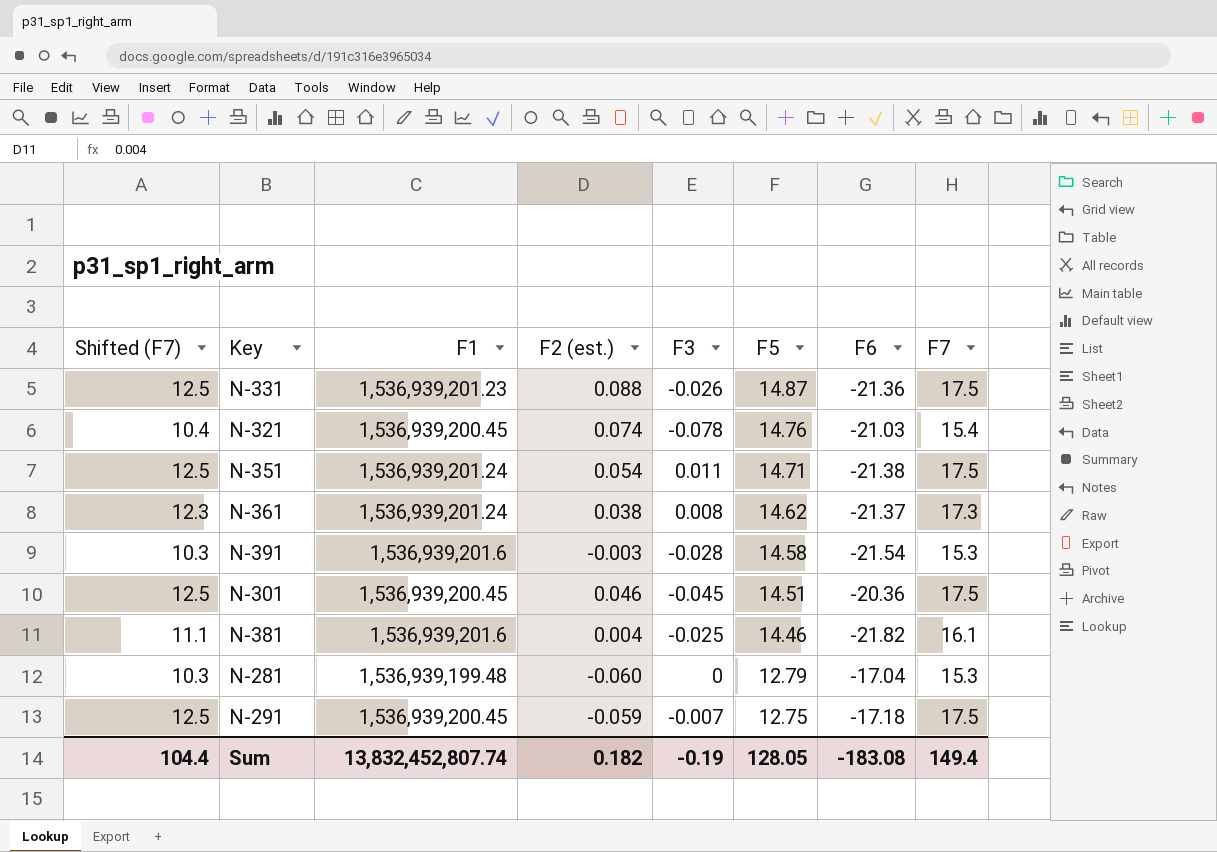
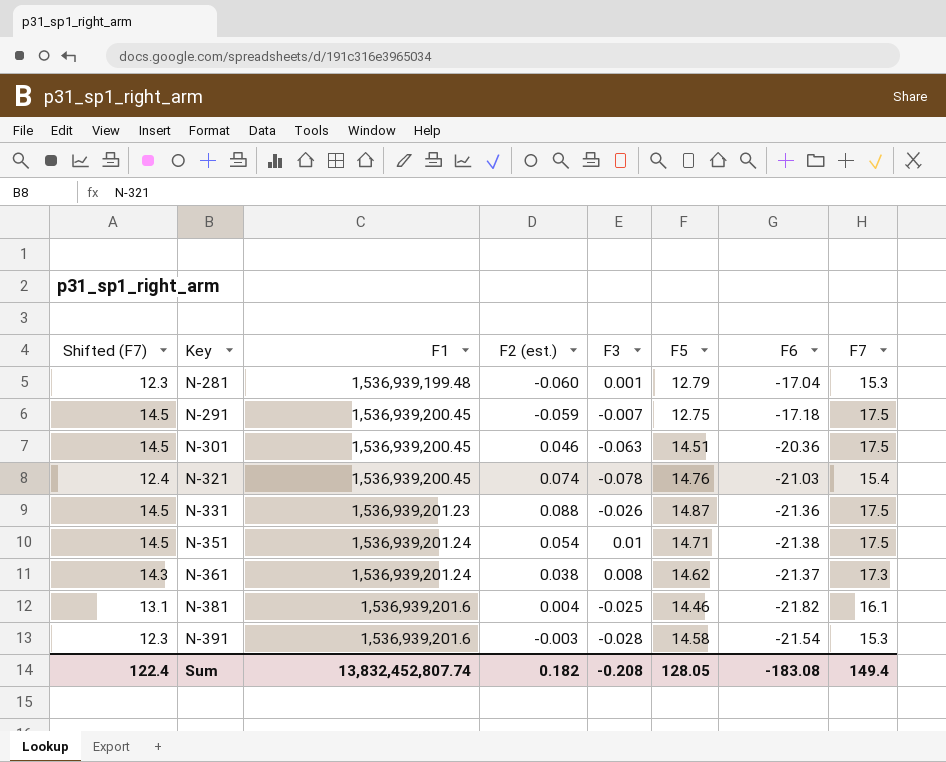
row order: F5 descending -> Key ascending
column Shifted (F7) | formula: [F7] - 5 -> [F7] - 3
N-281 | F3: 0 -> 0.001
N-301 | F3: -0.045 -> -0.063
N-351 | F3: 0.011 -> 0.01
Sum | Shifted (F7): 104.4 -> 122.4
Sum | F3: -0.19 -> -0.208

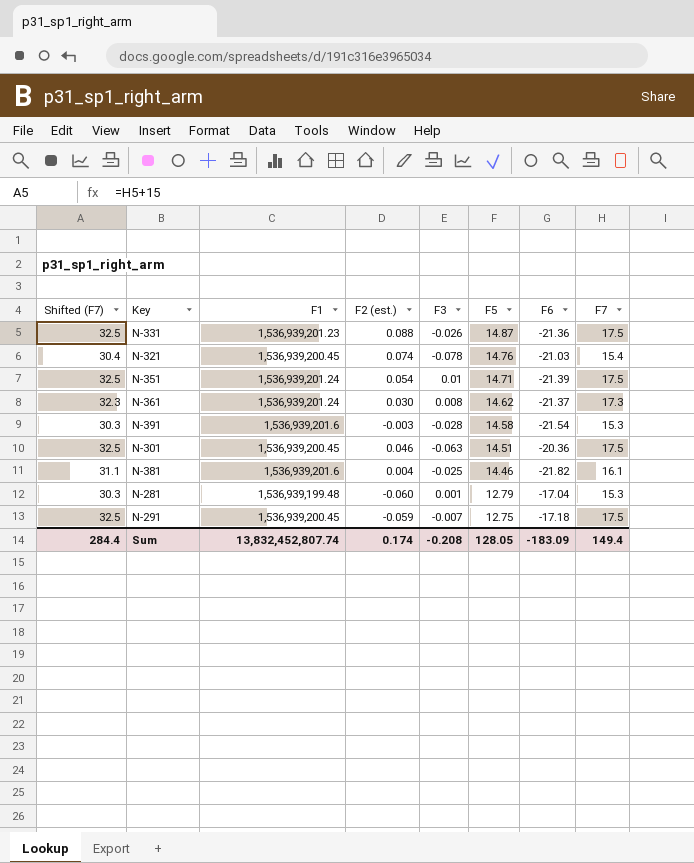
row order: Key ascending -> F5 descending
column Shifted (F7) | formula: [F7] - 3 -> [F7] + 15
N-351 | F6: -21.38 -> -21.39
N-361 | F2 (est.): 0.038 -> 0.030
Sum | Shifted (F7): 122.4 -> 284.4
Sum | F2 (est.): 0.182 -> 0.174
Sum | F6: -183.08 -> -183.09

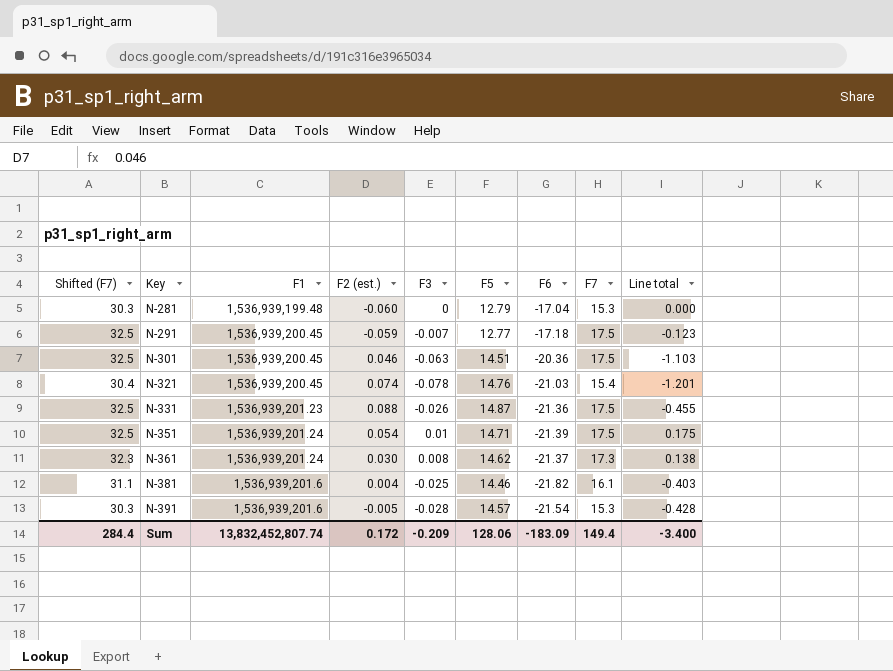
row order: F5 descending -> Key ascending
column Line total | formula: none -> [F3] * [F7]
N-281 | F3: 0.001 -> 0
N-291 | F5: 12.75 -> 12.77
N-391 | F2 (est.): -0.003 -> -0.005
N-391 | F5: 14.58 -> 14.57
Sum | F2 (est.): 0.174 -> 0.172
Sum | F3: -0.208 -> -0.209
Sum | F5: 128.05 -> 128.06

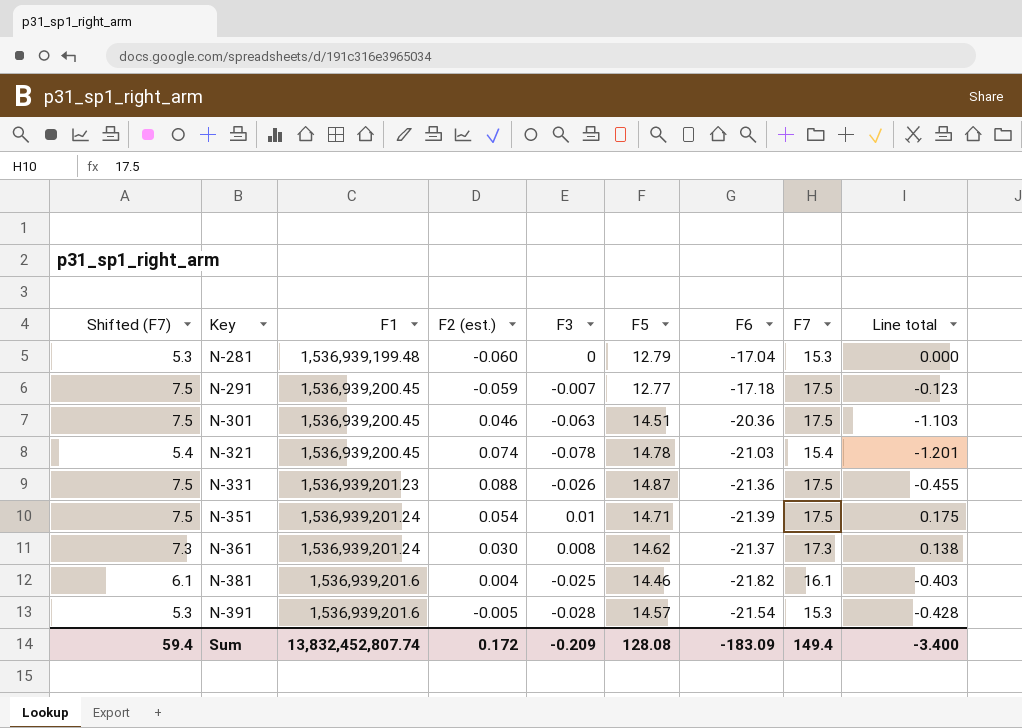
column Shifted (F7) | formula: [F7] + 15 -> [F7] - 10
N-321 | F5: 14.76 -> 14.78
Sum | Shifted (F7): 284.4 -> 59.4
Sum | F5: 128.06 -> 128.08

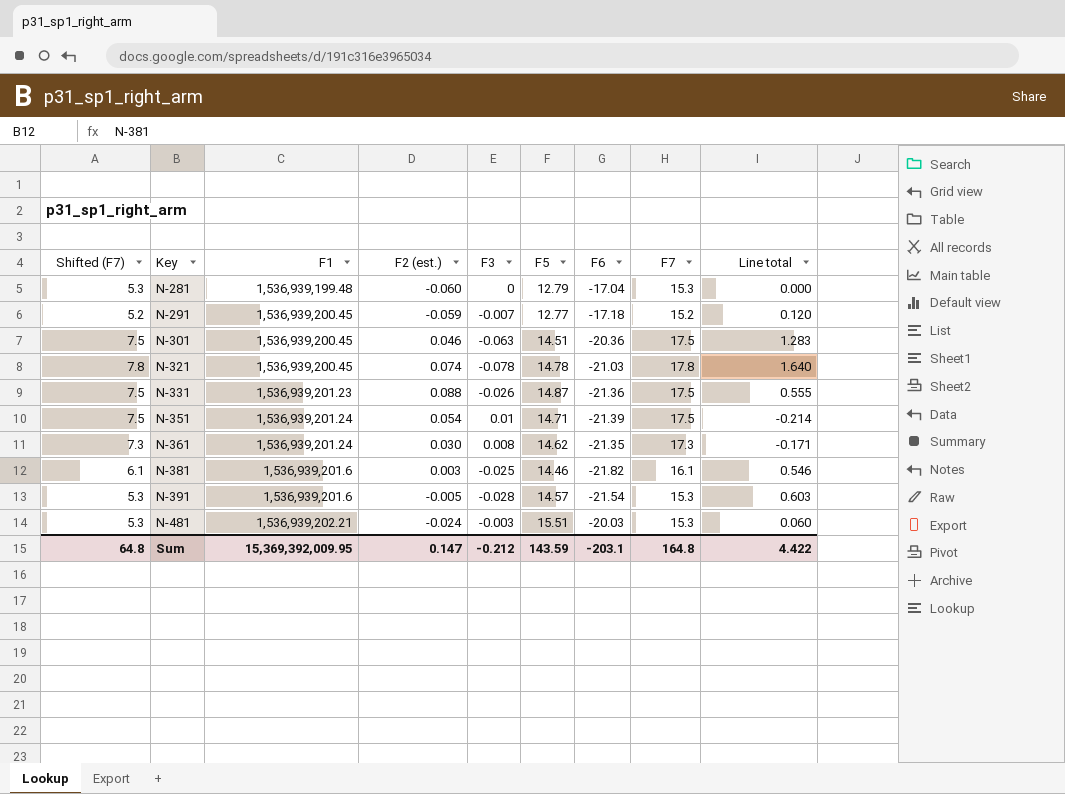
column Line total | formula: [F3] * [F7] -> [F3] * [F6]
N-291 | Shifted (F7): 7.5 -> 5.2
N-291 | F7: 17.5 -> 15.2
N-321 | Shifted (F7): 5.4 -> 7.8
N-321 | F7: 15.4 -> 17.8
N-361 | F6: -21.37 -> -21.35
N-381 | F2 (est.): 0.004 -> 0.003
row N-481: none -> 5.3 | 1,536,939,202.21 | -0.024 | -0.003 | 15.51 | -20.03 | 15.3 | 0.060
Sum | Shifted (F7): 59.4 -> 64.8
Sum | F1: 13,832,452,807.74 -> 15,369,392,009.95
Sum | F2 (est.): 0.172 -> 0.147
Sum | F3: -0.209 -> -0.212
Sum | F5: 128.08 -> 143.59
Sum | F6: -183.09 -> -203.1
Sum | F7: 149.4 -> 164.8
Sum | Line total: -3.400 -> 4.422

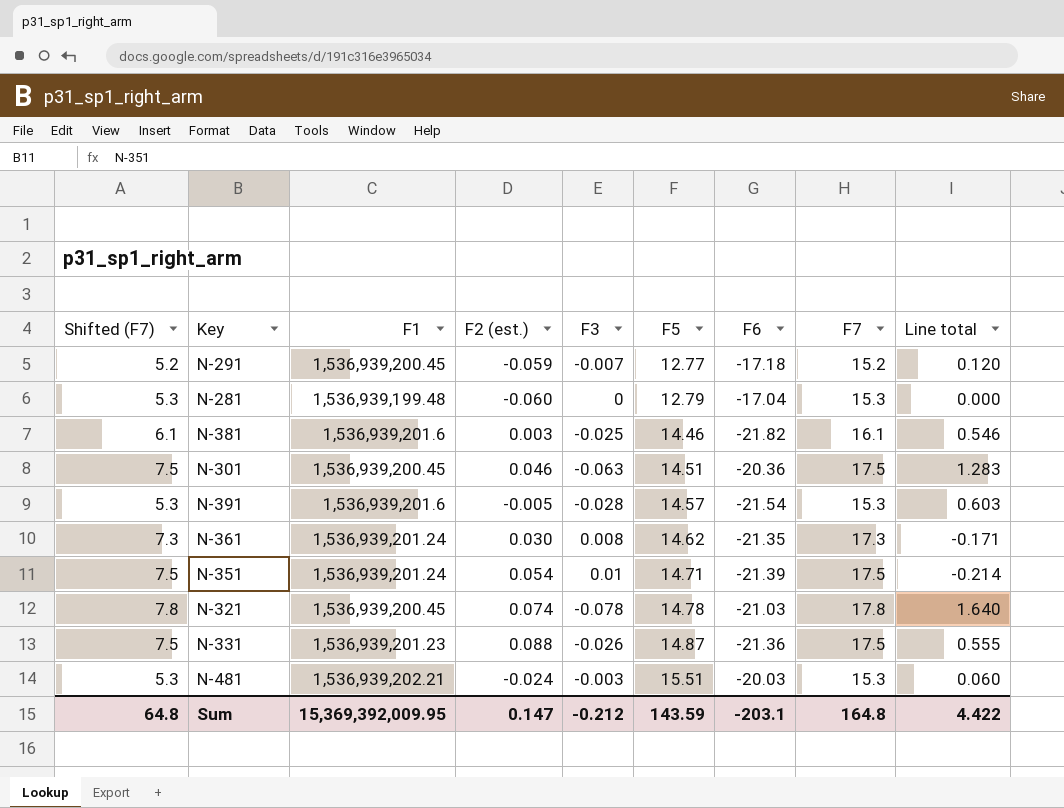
row order: Key ascending -> F5 ascending

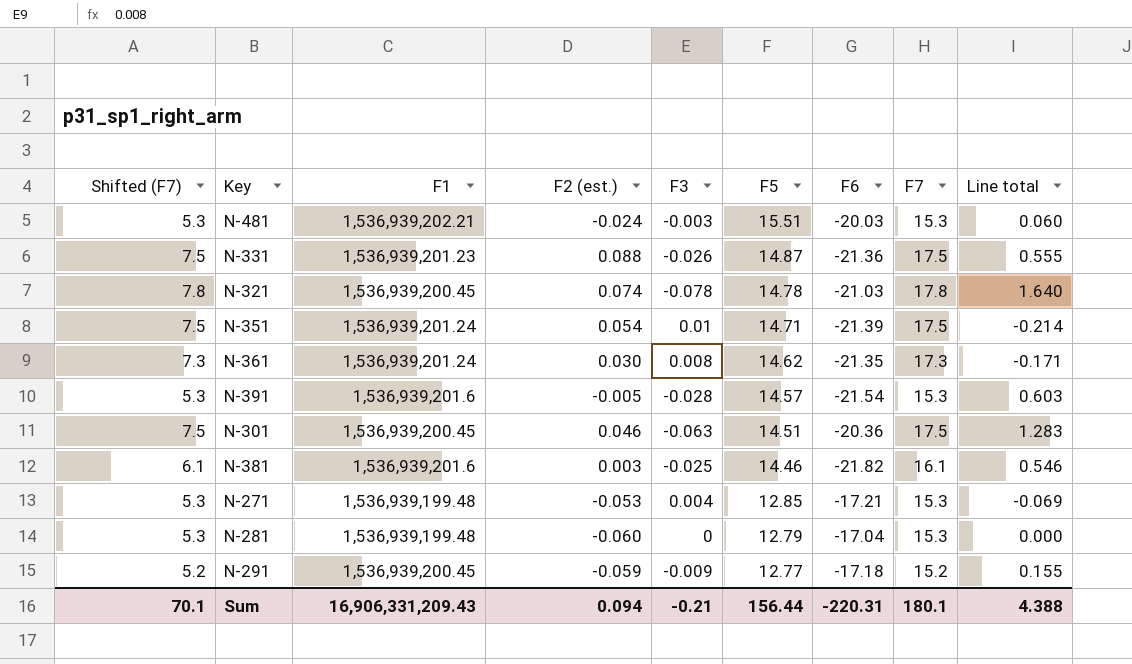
row order: F5 ascending -> F5 descending
row N-271: none -> 5.3 | 1,536,939,199.48 | -0.053 | 0.004 | 12.85 | -17.21 | 15.3 | -0.069
N-291 | F3: -0.007 -> -0.009
N-291 | Line total: 0.120 -> 0.155
Sum | Shifted (F7): 64.8 -> 70.1
Sum | F1: 15,369,392,009.95 -> 16,906,331,209.43
Sum | F2 (est.): 0.147 -> 0.094
Sum | F3: -0.212 -> -0.21
Sum | F5: 143.59 -> 156.44
Sum | F6: -203.1 -> -220.31
Sum | F7: 164.8 -> 180.1
Sum | Line total: 4.422 -> 4.388

